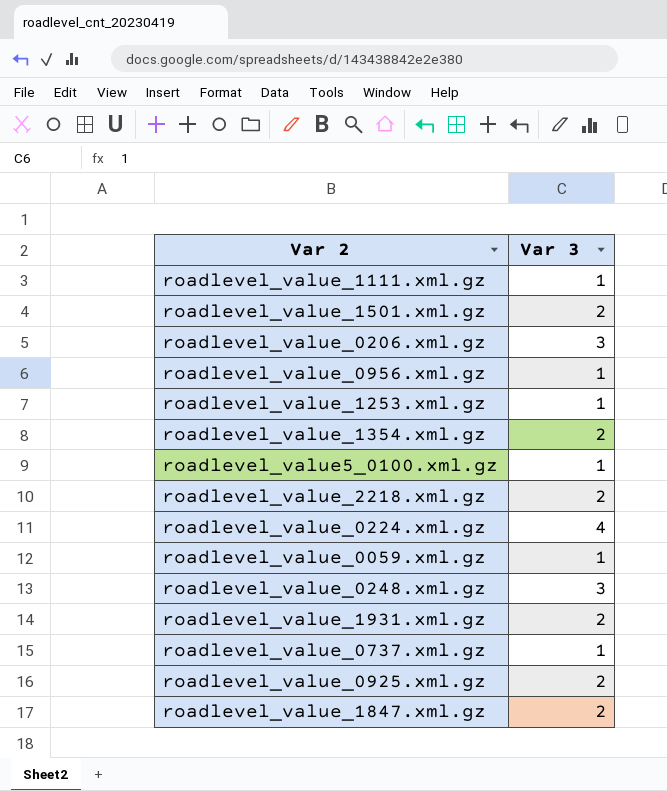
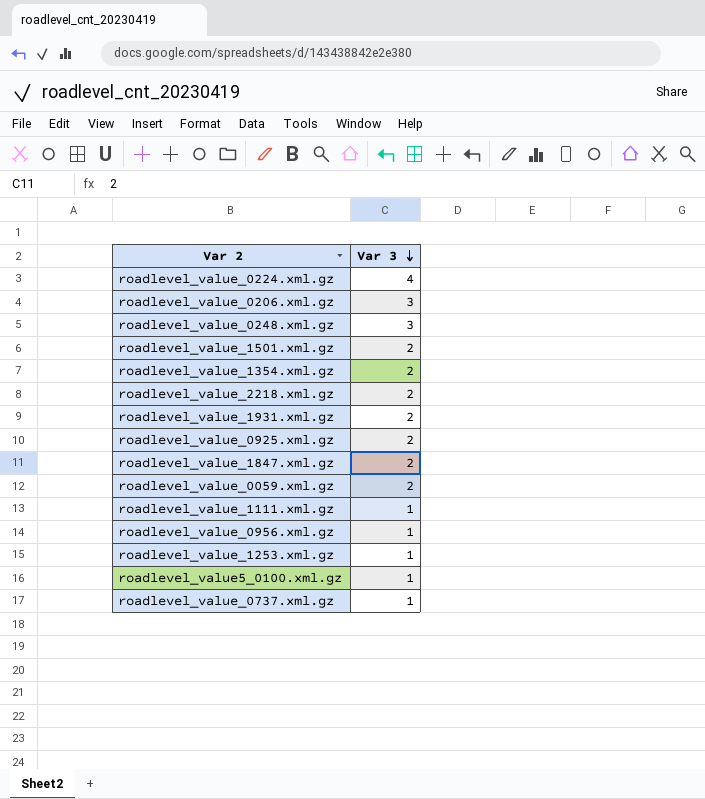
row order: none -> Var 3 descending
roadlevel_value_0059.xml.gz | Var 3: 1 -> 2

